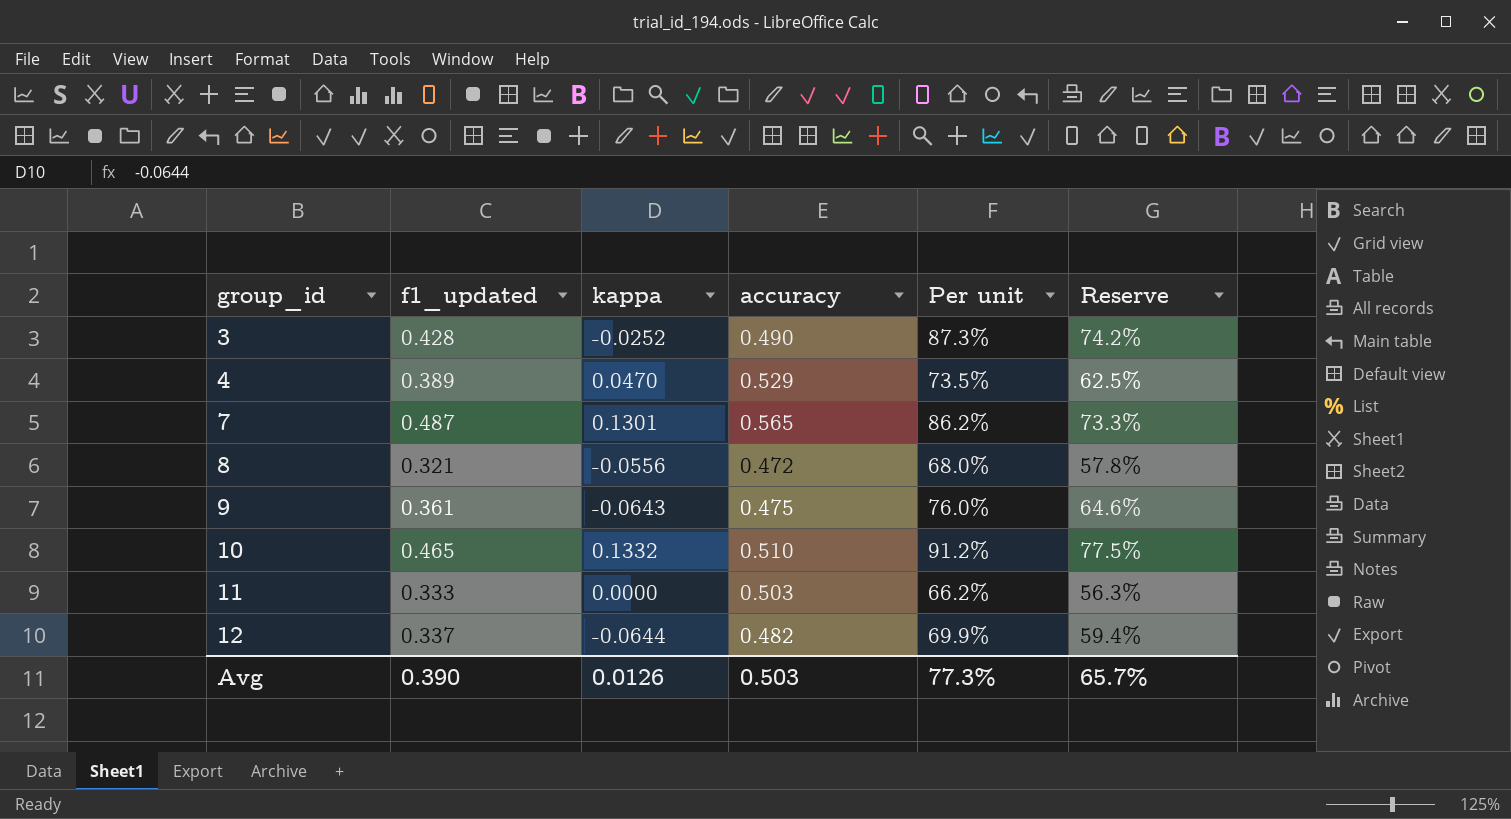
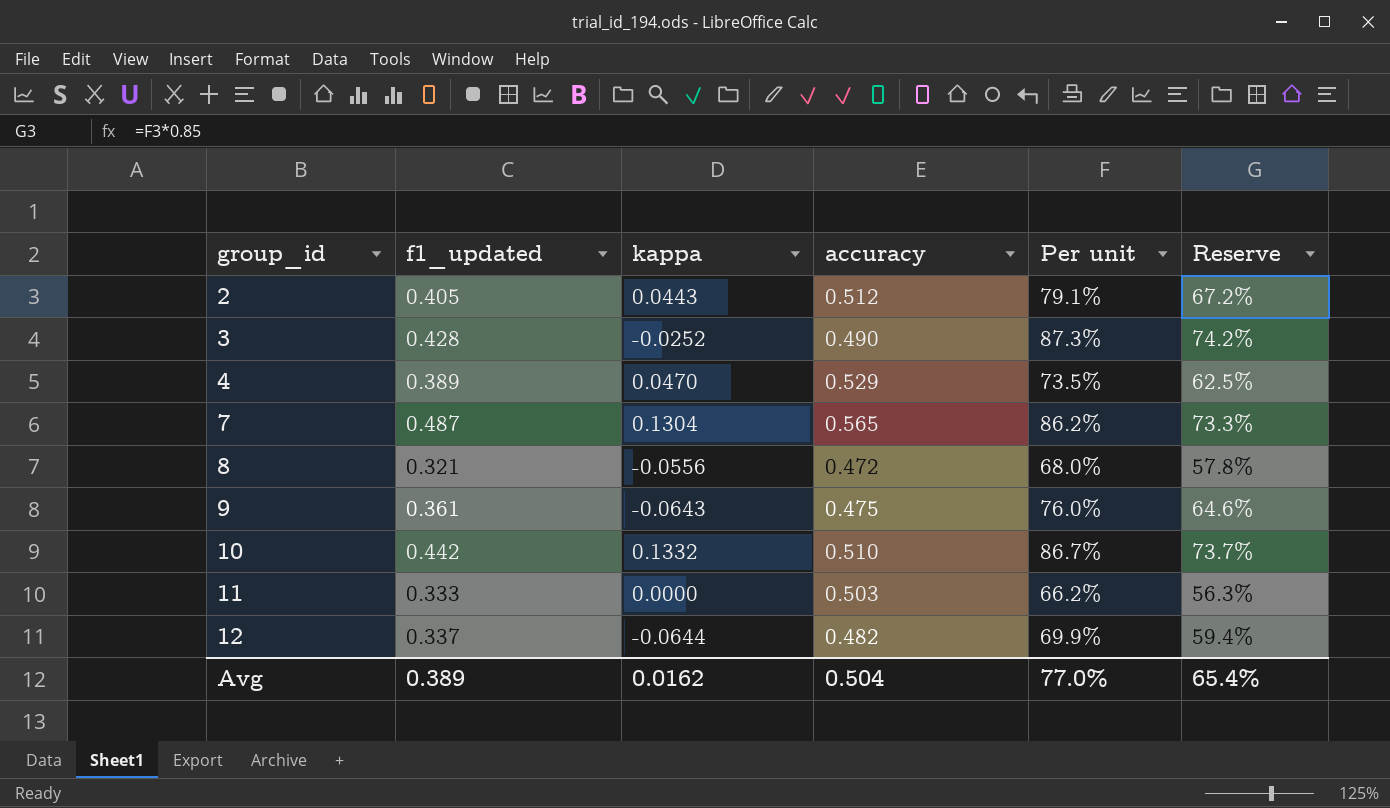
row 2: none -> 0.405 | 0.0443 | 0.512 | 79.1% | 67.2%
7 | kappa: 0.1301 -> 0.1304
10 | f1_updated: 0.465 -> 0.442
10 | Per unit: 91.2% -> 86.7%
10 | Reserve: 77.5% -> 73.7%
Avg | f1_updated: 0.390 -> 0.389
Avg | kappa: 0.0126 -> 0.0162
Avg | accuracy: 0.503 -> 0.504
Avg | Per unit: 77.3% -> 77.0%
Avg | Reserve: 65.7% -> 65.4%

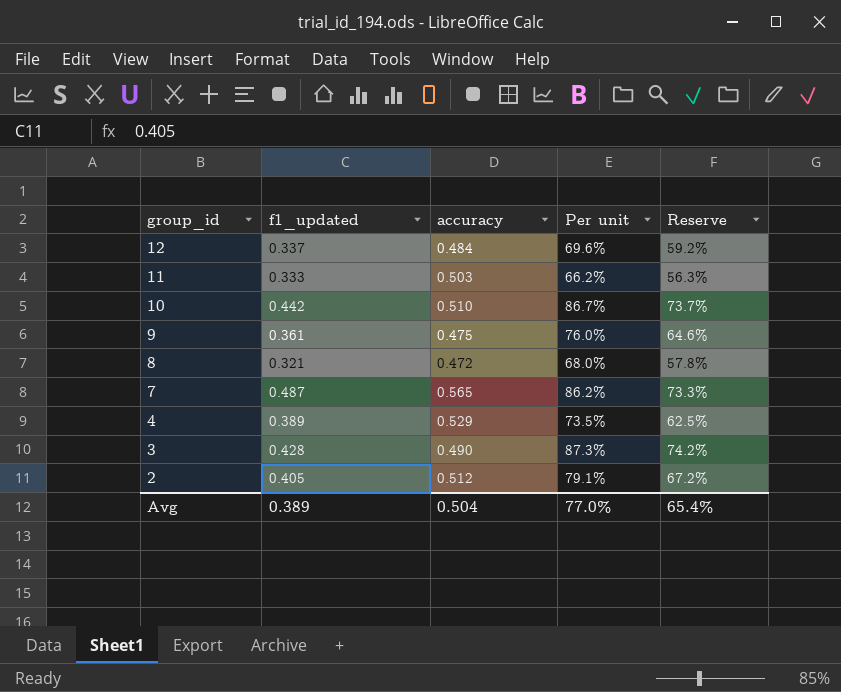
row order: group_id ascending -> group_id descending
column kappa | position: 3 -> none
12 | accuracy: 0.482 -> 0.484
12 | Per unit: 69.9% -> 69.6%
12 | Reserve: 59.4% -> 59.2%

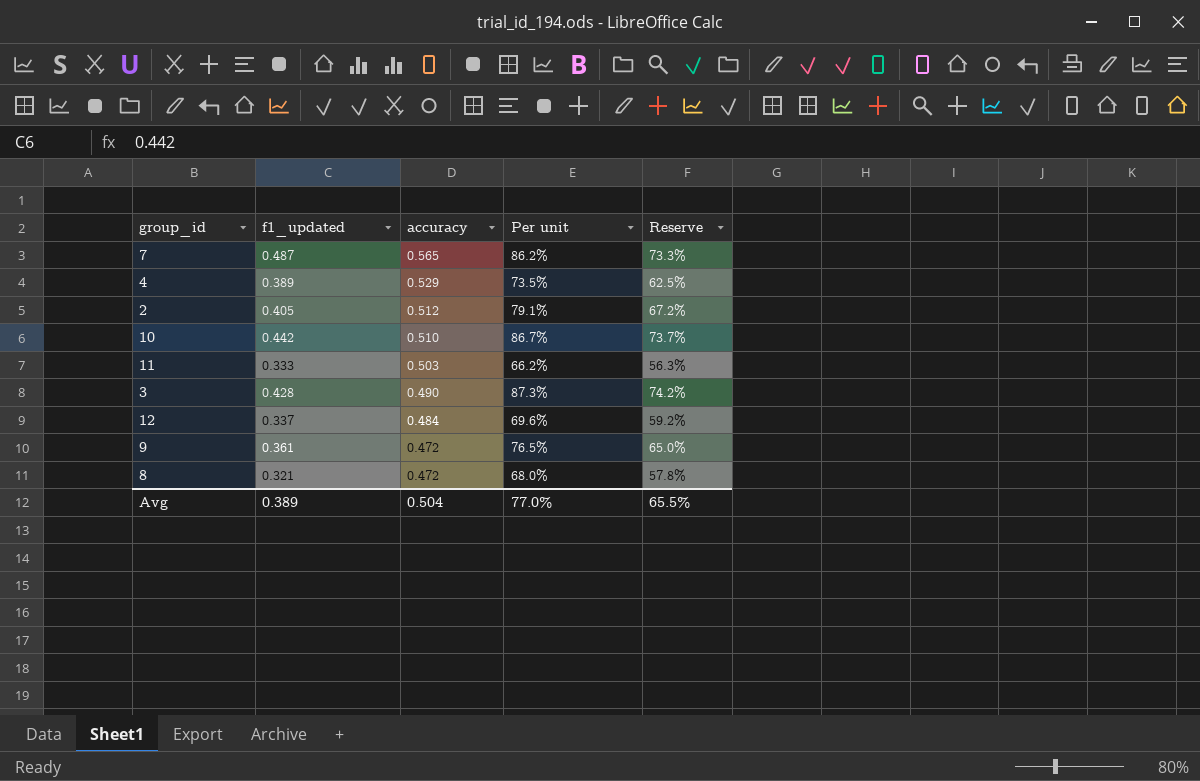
row order: group_id descending -> accuracy descending
9 | accuracy: 0.475 -> 0.472
9 | Per unit: 76.0% -> 76.5%
9 | Reserve: 64.6% -> 65.0%
Avg | Reserve: 65.4% -> 65.5%

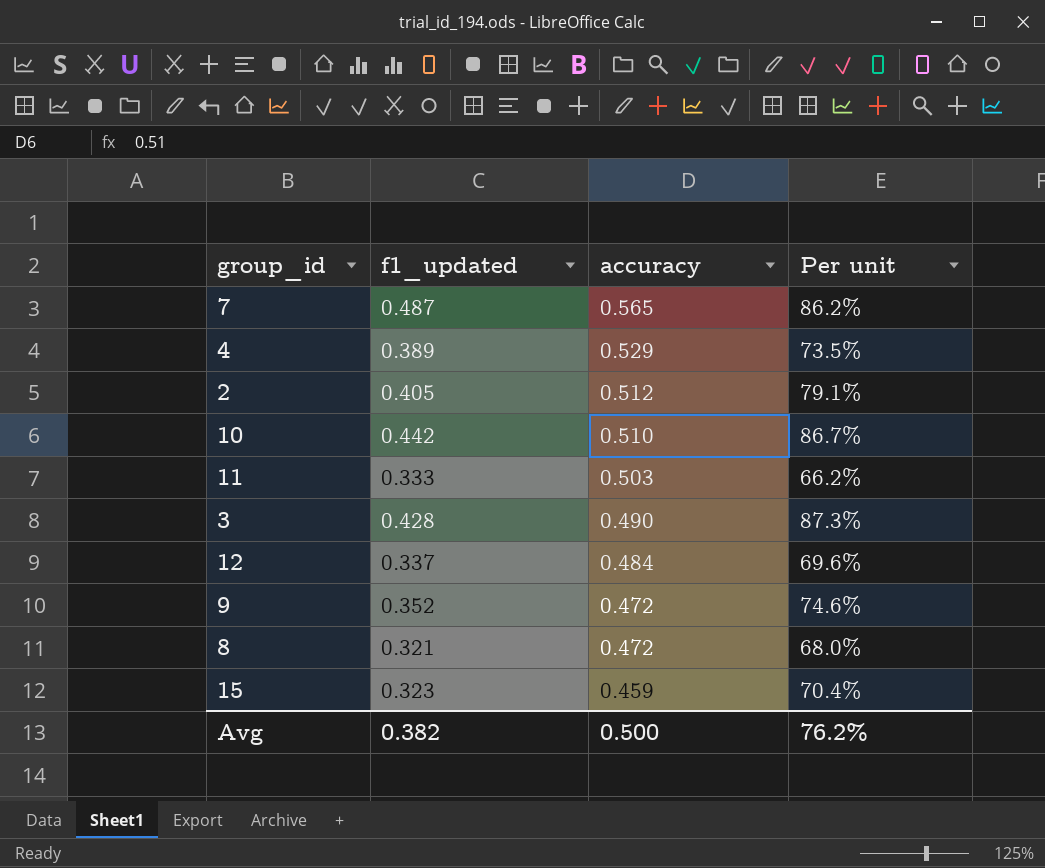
column Reserve | formula: [Per unit] * 0.85 -> none
9 | f1_updated: 0.361 -> 0.352
9 | Per unit: 76.5% -> 74.6%
row 15: none -> 0.323 | 0.459 | 70.4%
Avg | f1_updated: 0.389 -> 0.382
Avg | accuracy: 0.504 -> 0.500
Avg | Per unit: 77.0% -> 76.2%

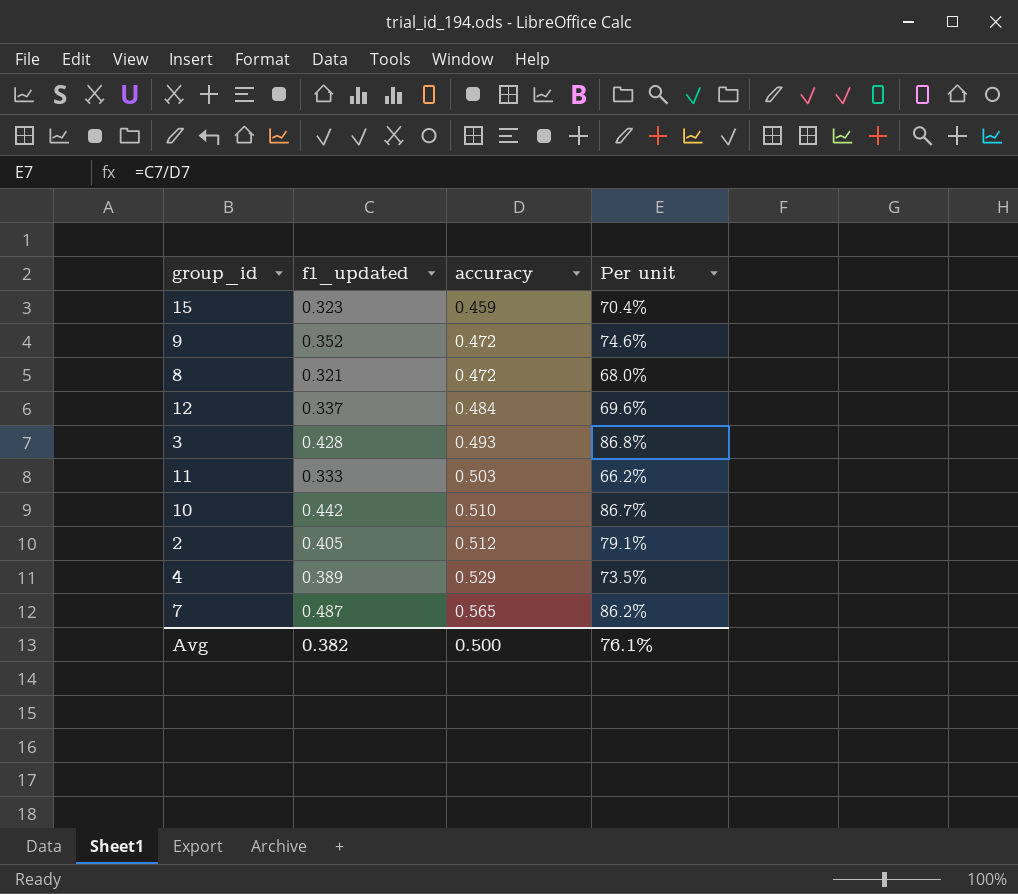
row order: accuracy descending -> accuracy ascending
3 | accuracy: 0.490 -> 0.493
3 | Per unit: 87.3% -> 86.8%
Avg | Per unit: 76.2% -> 76.1%

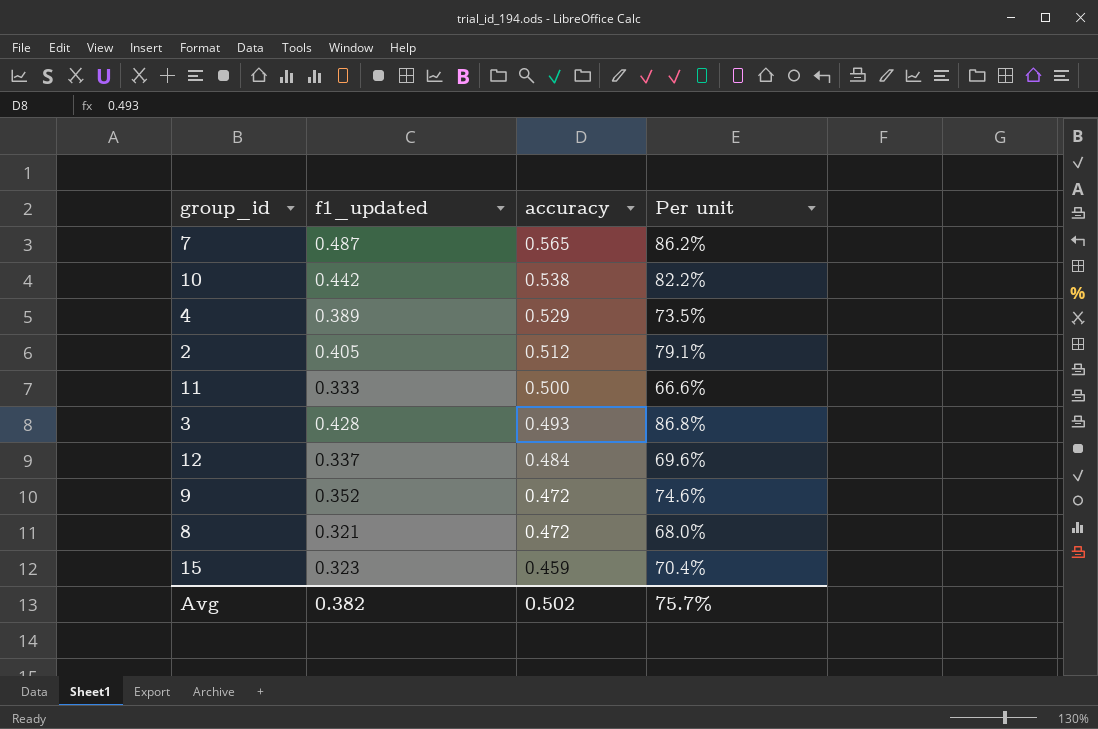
row order: accuracy ascending -> accuracy descending
10 | accuracy: 0.510 -> 0.538
10 | Per unit: 86.7% -> 82.2%
11 | accuracy: 0.503 -> 0.500
11 | Per unit: 66.2% -> 66.6%
Avg | accuracy: 0.500 -> 0.502
Avg | Per unit: 76.1% -> 75.7%

